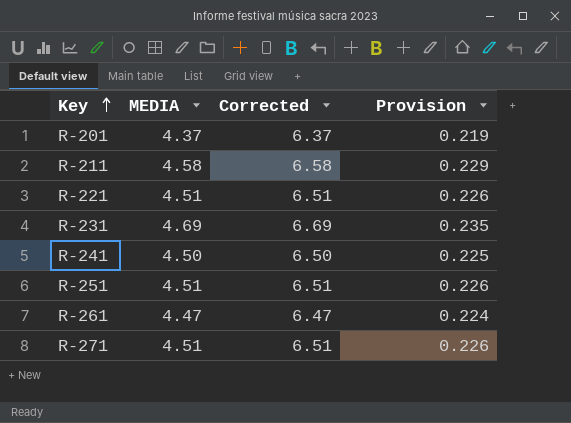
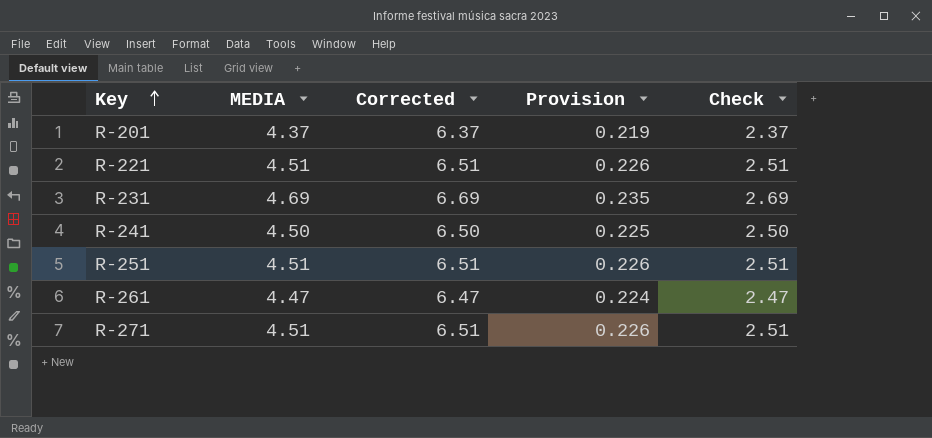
column Check | formula: none -> [MEDIA] - 2
row R-211: 4.58 | 6.58 | 0.229 -> none

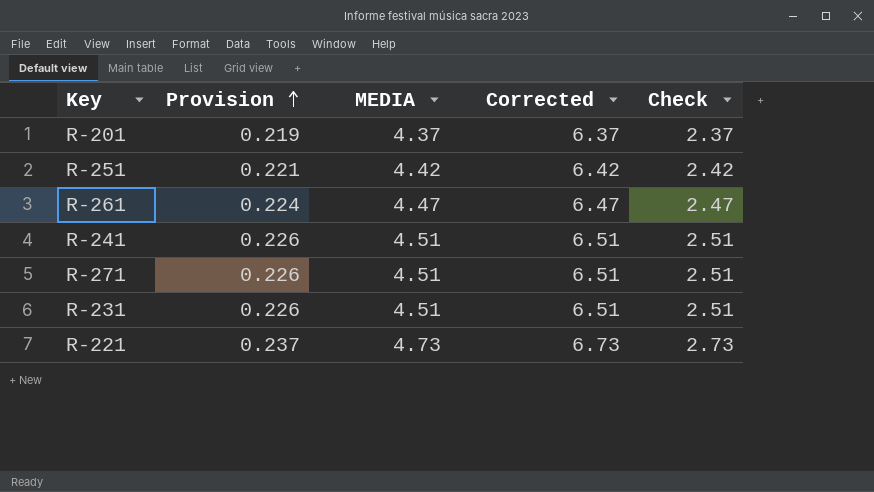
row order: Key ascending -> Provision ascending
column Provision | position: 4 -> 2
R-251 | Provision: 0.226 -> 0.221
R-251 | MEDIA: 4.51 -> 4.42
R-251 | Corrected: 6.51 -> 6.42
R-251 | Check: 2.51 -> 2.42
R-241 | Provision: 0.225 -> 0.226
R-241 | MEDIA: 4.50 -> 4.51
R-241 | Corrected: 6.50 -> 6.51
R-241 | Check: 2.50 -> 2.51
R-231 | Provision: 0.235 -> 0.226
R-231 | MEDIA: 4.69 -> 4.51
R-231 | Corrected: 6.69 -> 6.51
R-231 | Check: 2.69 -> 2.51
R-221 | Provision: 0.226 -> 0.237
R-221 | MEDIA: 4.51 -> 4.73
R-221 | Corrected: 6.51 -> 6.73
R-221 | Check: 2.51 -> 2.73

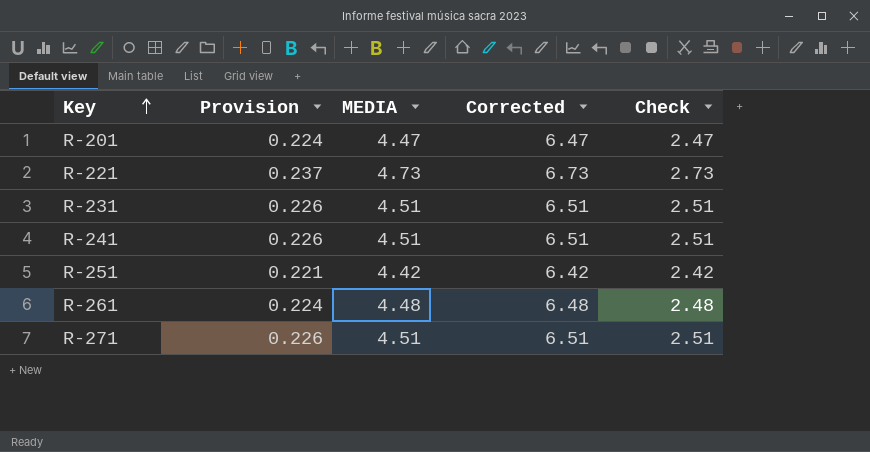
row order: Provision ascending -> Key ascending
R-201 | Provision: 0.219 -> 0.224
R-201 | MEDIA: 4.37 -> 4.47
R-201 | Corrected: 6.37 -> 6.47
R-201 | Check: 2.37 -> 2.47
R-261 | MEDIA: 4.47 -> 4.48
R-261 | Corrected: 6.47 -> 6.48
R-261 | Check: 2.47 -> 2.48

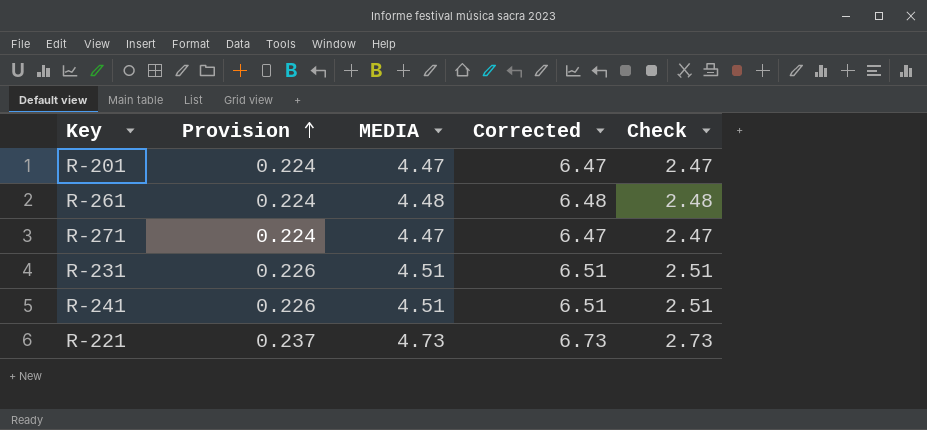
row order: Key ascending -> Provision ascending
row R-251: 0.221 | 4.42 | 6.42 | 2.42 -> none
R-271 | Provision: 0.226 -> 0.224
R-271 | MEDIA: 4.51 -> 4.47
R-271 | Corrected: 6.51 -> 6.47
R-271 | Check: 2.51 -> 2.47

